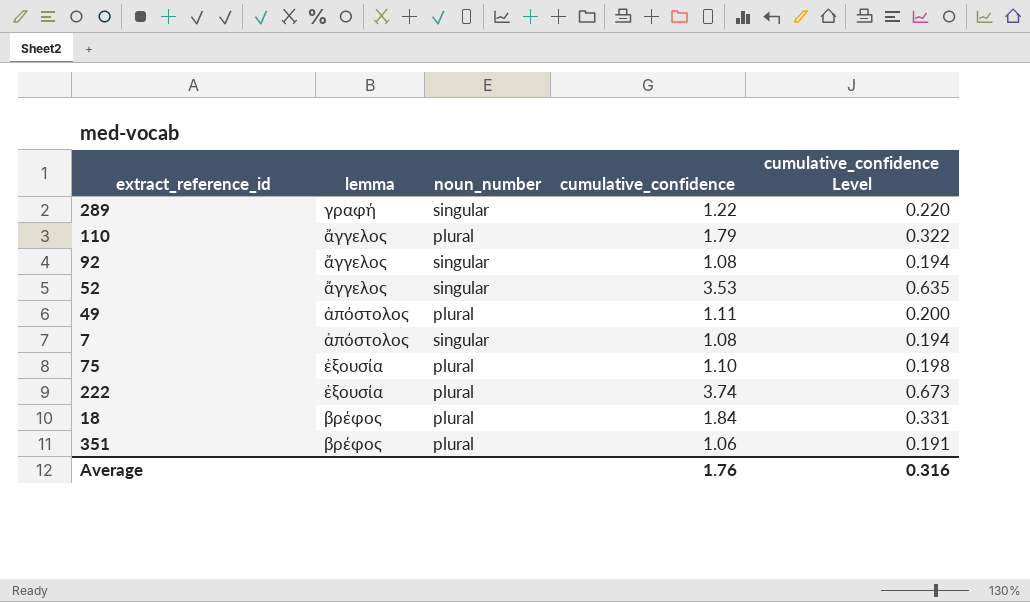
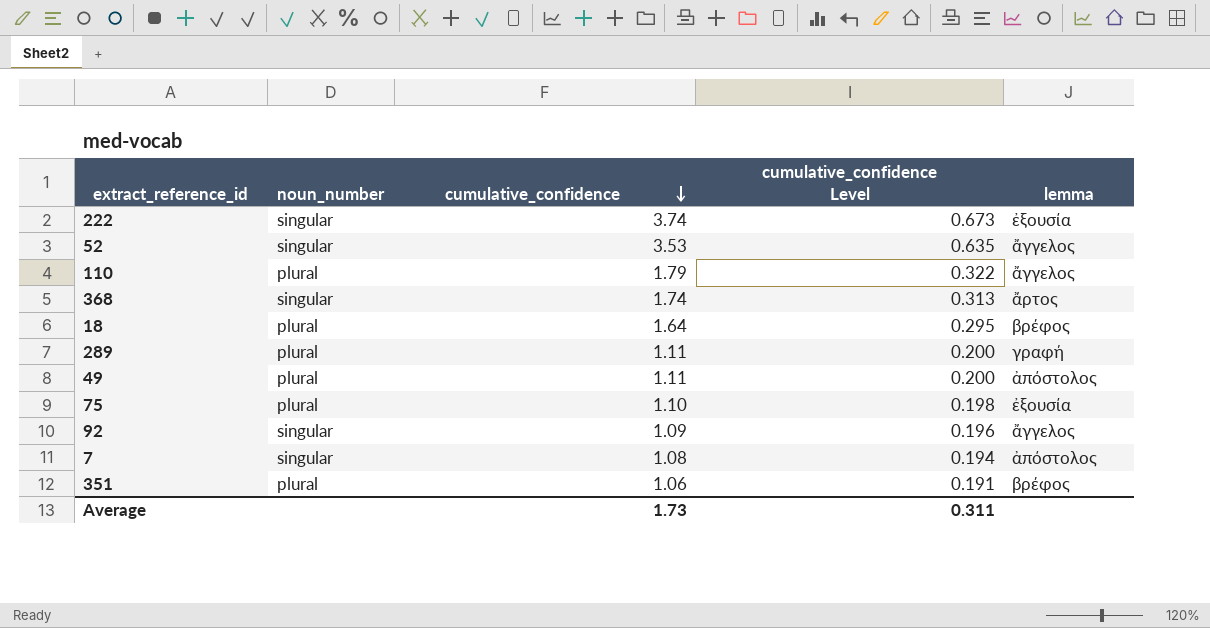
row order: none -> cumulative_confidence descending
column lemma | position: 2 -> 5
222 | noun_number: plural -> singular
row 368: none -> singular | 1.74 | 0.313 | ἄρτος
18 | cumulative_confidence: 1.84 -> 1.64
18 | cumulative_confidence Level: 0.331 -> 0.295
289 | noun_number: singular -> plural
289 | cumulative_confidence: 1.22 -> 1.11
289 | cumulative_confidence Level: 0.220 -> 0.200
92 | cumulative_confidence: 1.08 -> 1.09
92 | cumulative_confidence Level: 0.194 -> 0.196
Average | cumulative_confidence: 1.76 -> 1.73
Average | cumulative_confidence Level: 0.316 -> 0.311

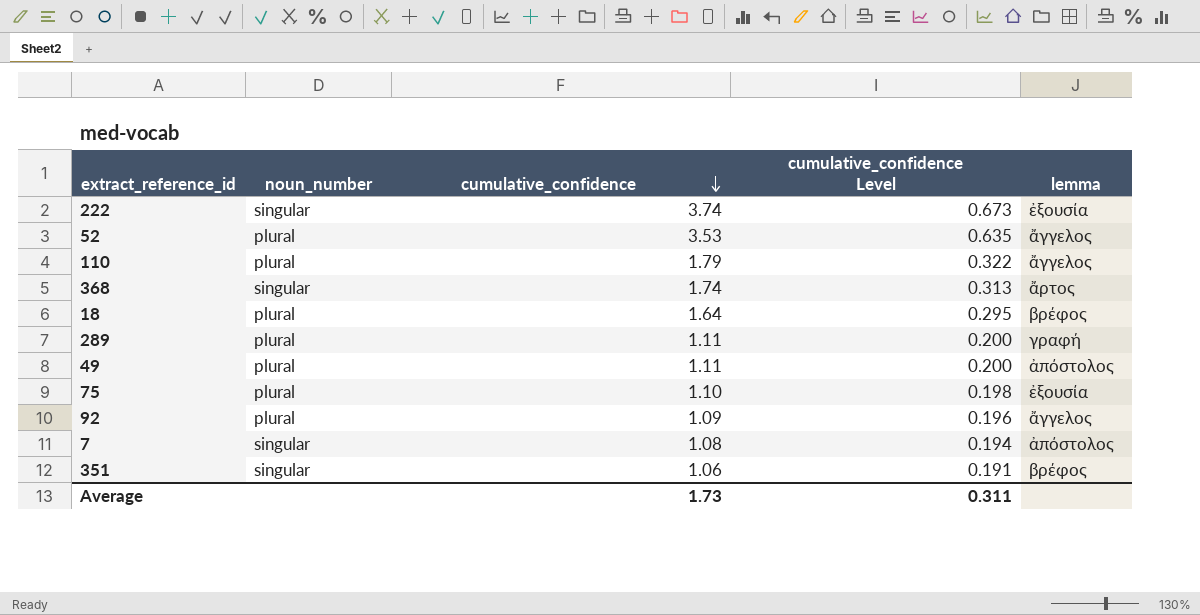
52 | noun_number: singular -> plural
92 | noun_number: singular -> plural
351 | noun_number: plural -> singular

